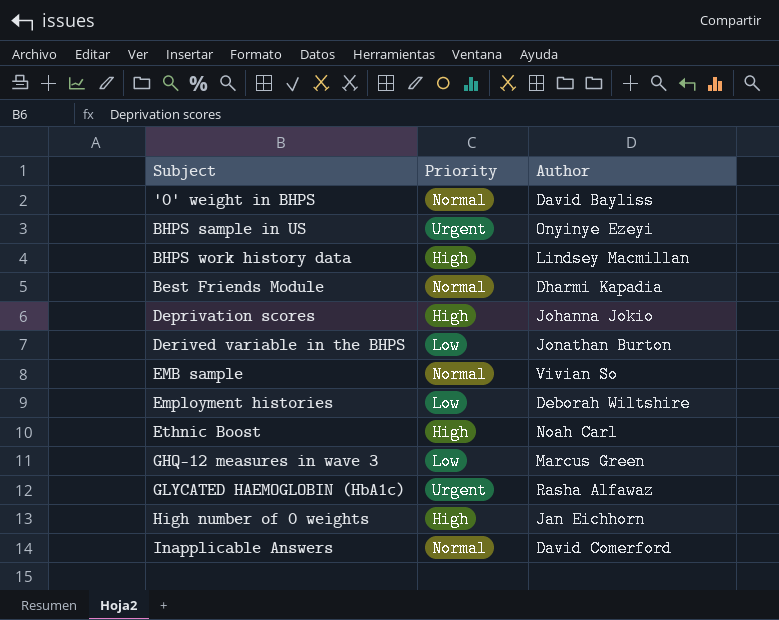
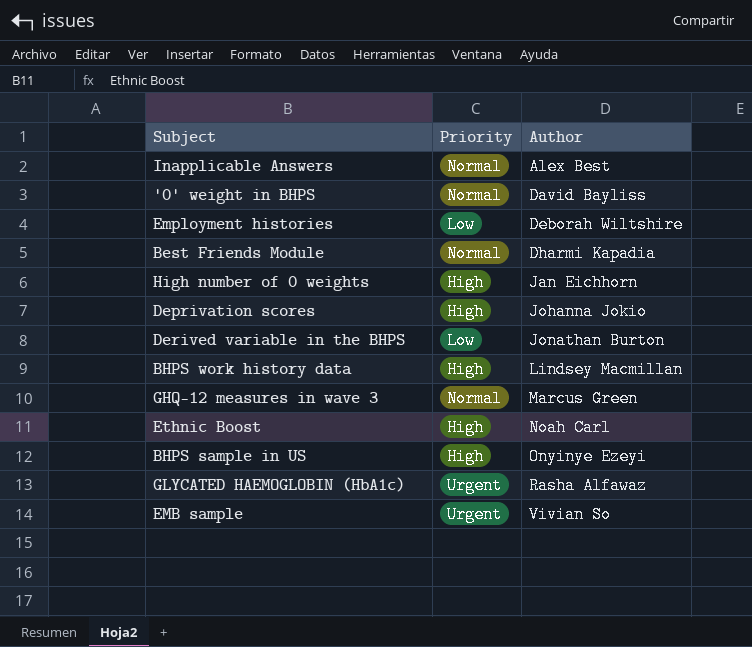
row order: none -> Author ascending
Inapplicable Answers | Author: David Comerford -> Alex Best
GHQ-12 measures in wave 3 | Priority: Low -> Normal
BHPS sample in US | Priority: Urgent -> High
EMB sample | Priority: Normal -> Urgent

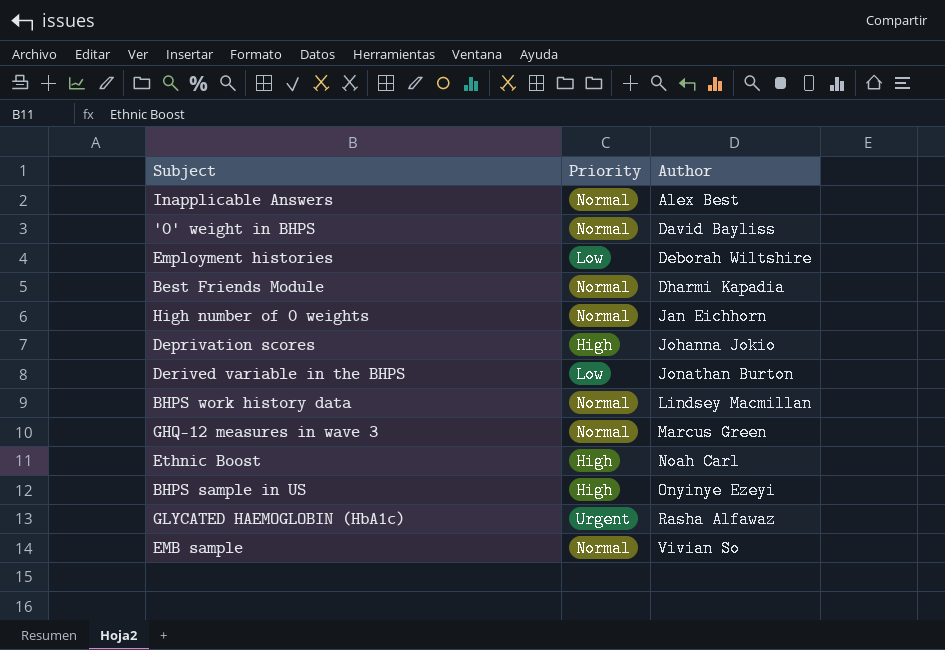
High number of 0 weights | Priority: High -> Normal
BHPS work history data | Priority: High -> Normal
EMB sample | Priority: Urgent -> Normal

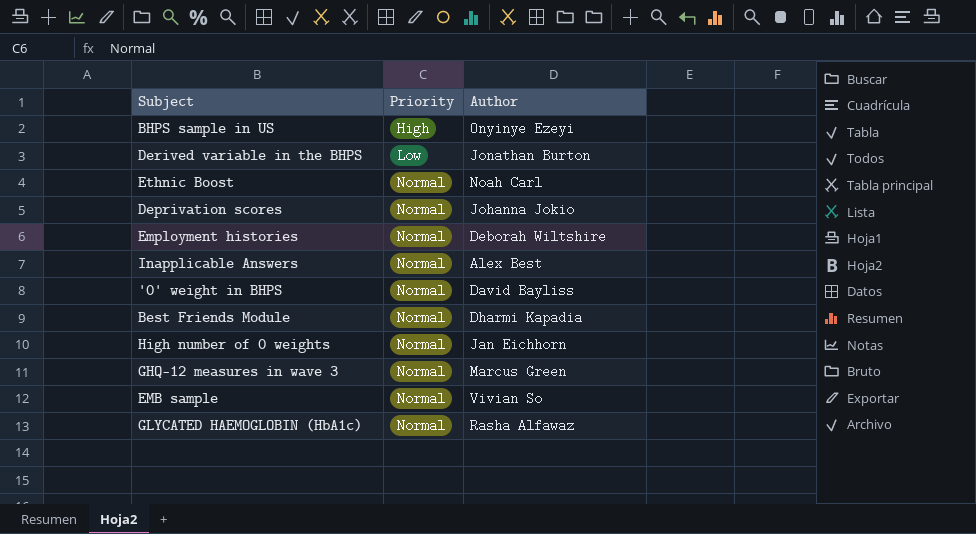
row order: Author ascending -> Priority ascending
row BHPS work history data: Normal | Lindsey Macmillan -> none
Ethnic Boost | Priority: High -> Normal
Deprivation scores | Priority: High -> Normal
Employment histories | Priority: Low -> Normal
GLYCATED HAEMOGLOBIN (HbA1c) | Priority: Urgent -> Normal

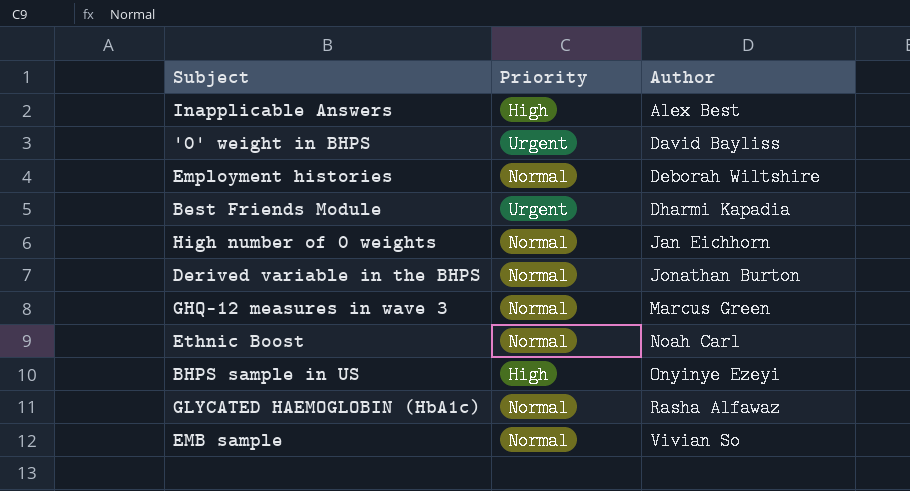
row order: Priority ascending -> Author ascending
row Deprivation scores: Normal | Johanna Jokio -> none
Inapplicable Answers | Priority: Normal -> High
'0' weight in BHPS | Priority: Normal -> Urgent
Best Friends Module | Priority: Normal -> Urgent
Derived variable in the BHPS | Priority: Low -> Normal

